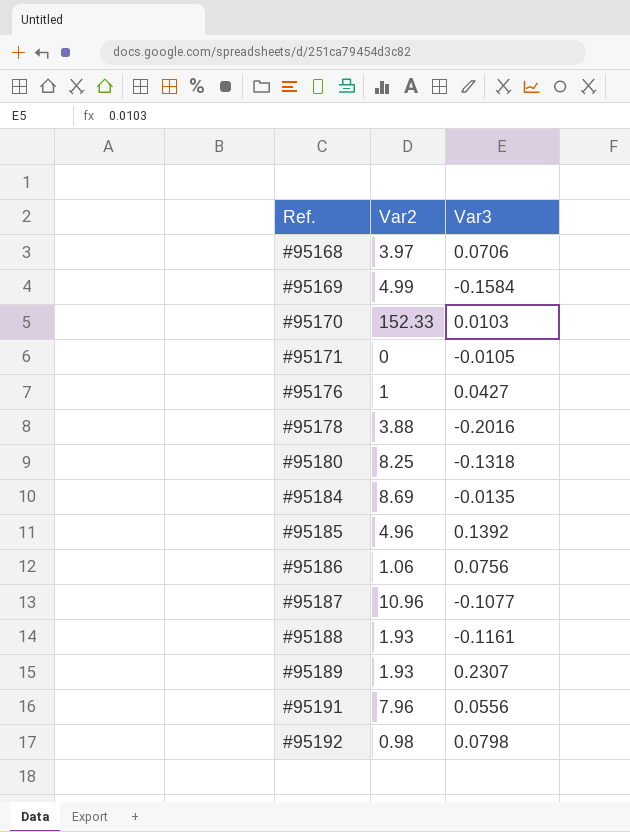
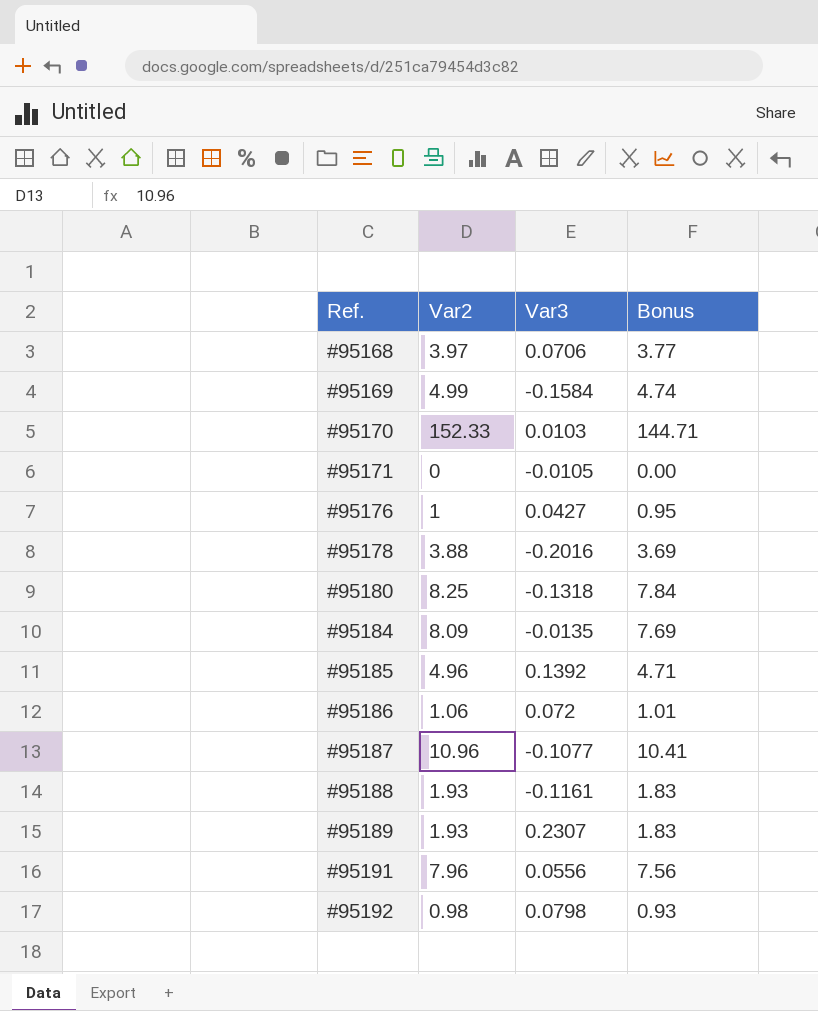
column Bonus | formula: none -> [Var2] * 0.95
#95184 | Var2: 8.69 -> 8.09
#95186 | Var3: 0.0756 -> 0.072

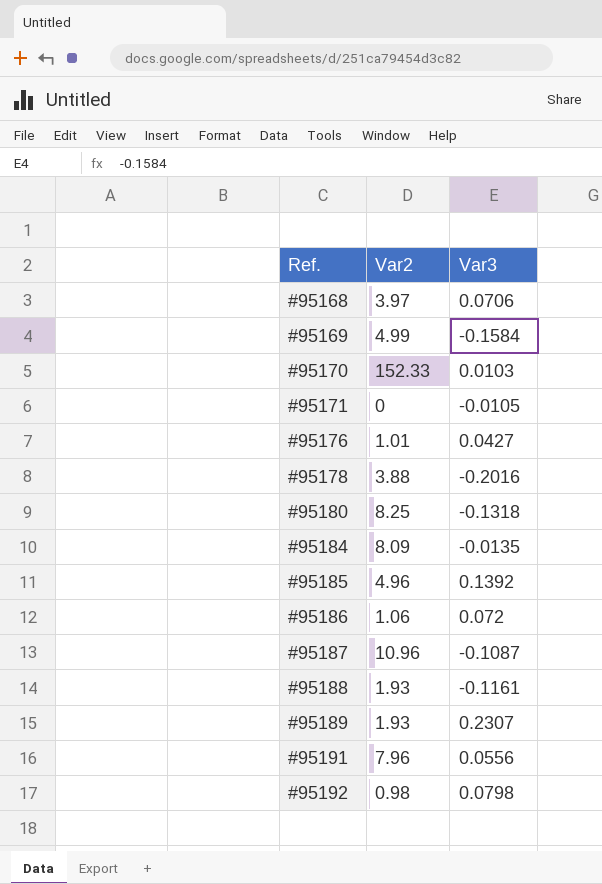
column Bonus | formula: [Var2] * 0.95 -> none
#95176 | Var2: 1 -> 1.01
#95187 | Var3: -0.1077 -> -0.1087

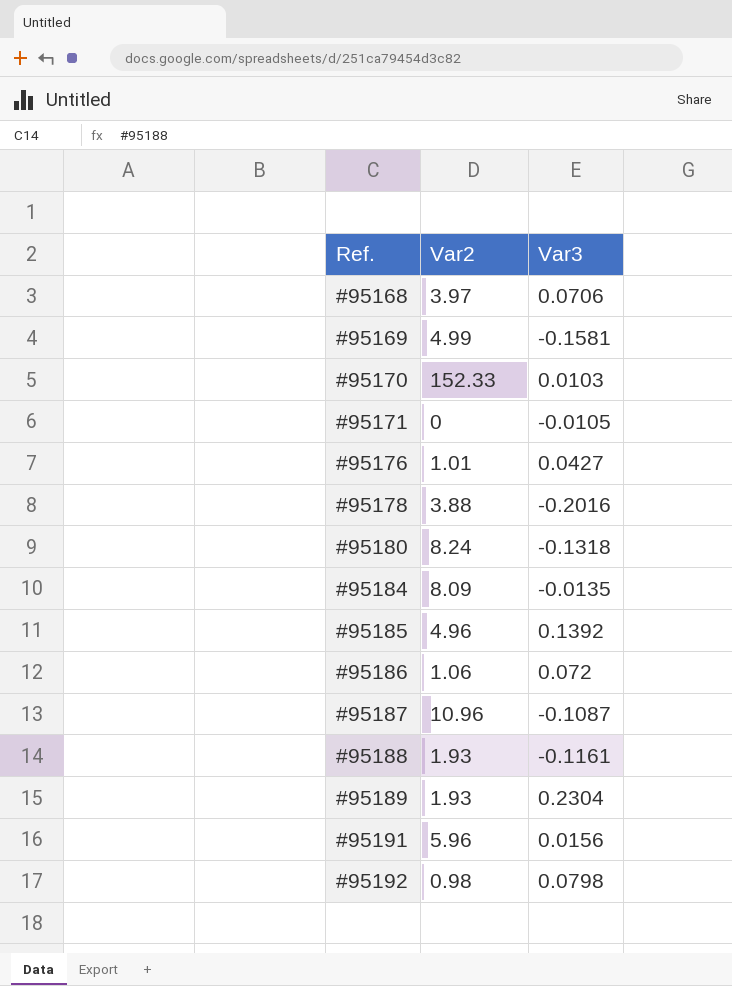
#95169 | Var3: -0.1584 -> -0.1581
#95180 | Var2: 8.25 -> 8.24
#95189 | Var3: 0.2307 -> 0.2304
#95191 | Var2: 7.96 -> 5.96
#95191 | Var3: 0.0556 -> 0.0156

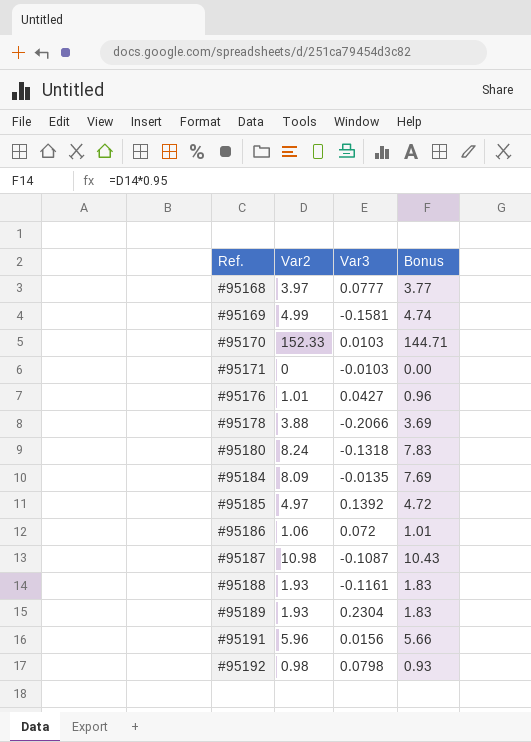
column Bonus | formula: none -> [Var2] * 0.95
#95168 | Var3: 0.0706 -> 0.0777
#95171 | Var3: -0.0105 -> -0.0103
#95178 | Var3: -0.2016 -> -0.2066
#95185 | Var2: 4.96 -> 4.97
#95187 | Var2: 10.96 -> 10.98

